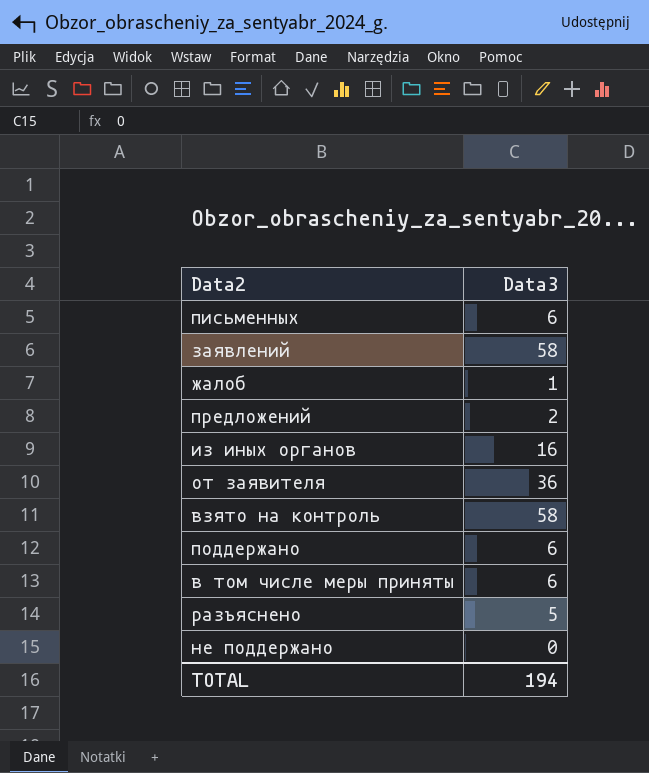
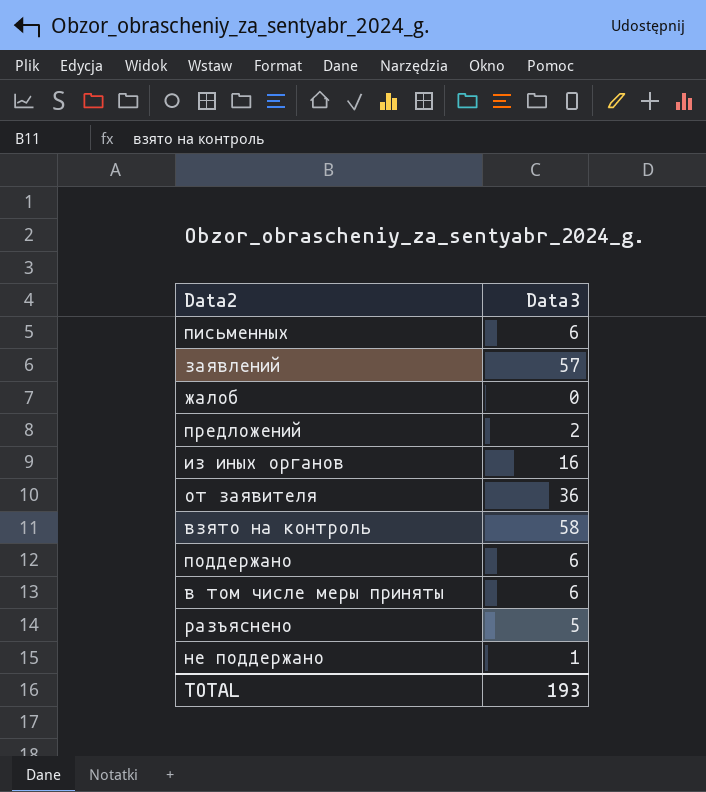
заявлений | Data3: 58 -> 57
жалоб | Data3: 1 -> 0
не поддержано | Data3: 0 -> 1
TOTAL | Data3: 194 -> 193

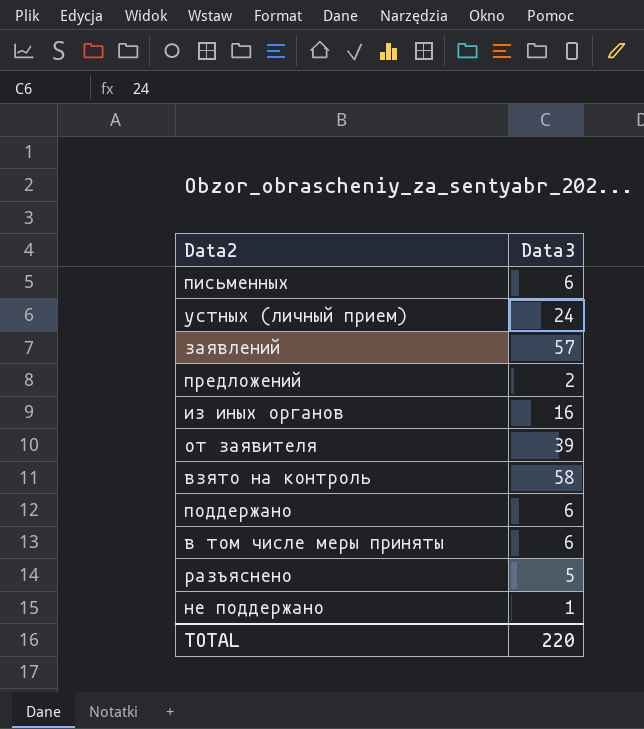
row жалоб: 0 -> none
row устных (личный прием): none -> 24
от заявителя | Data3: 36 -> 39
TOTAL | Data3: 193 -> 220

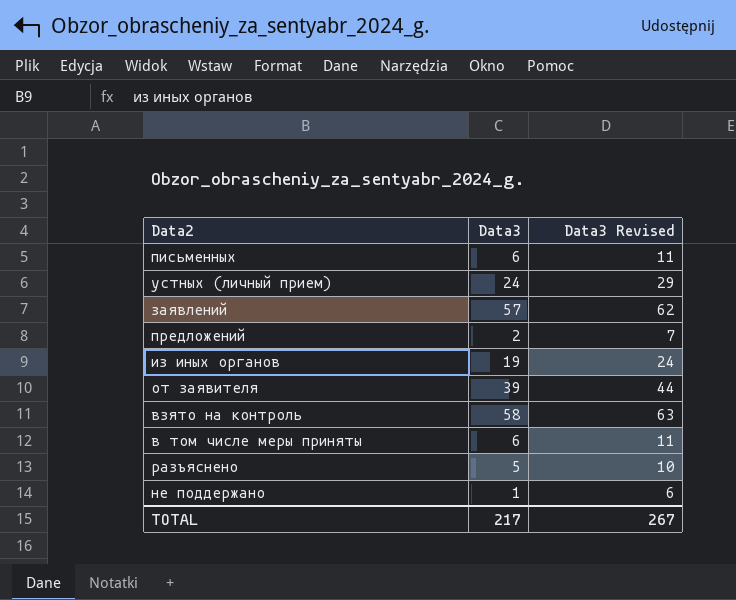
column Data3 Revised | formula: none -> [Data3] + 5
row поддержано: 6 -> none
из иных органов | Data3: 16 -> 19
TOTAL | Data3: 220 -> 217

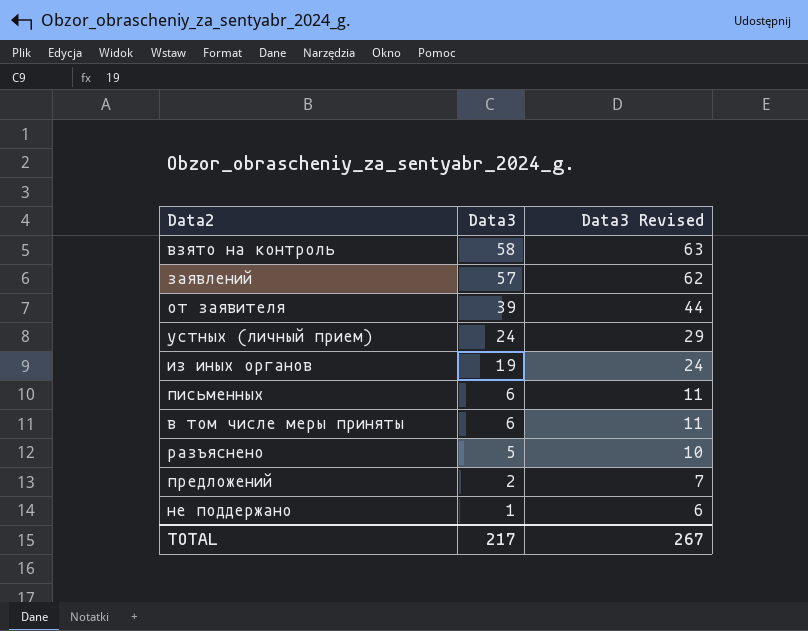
row order: none -> Data3 descending

